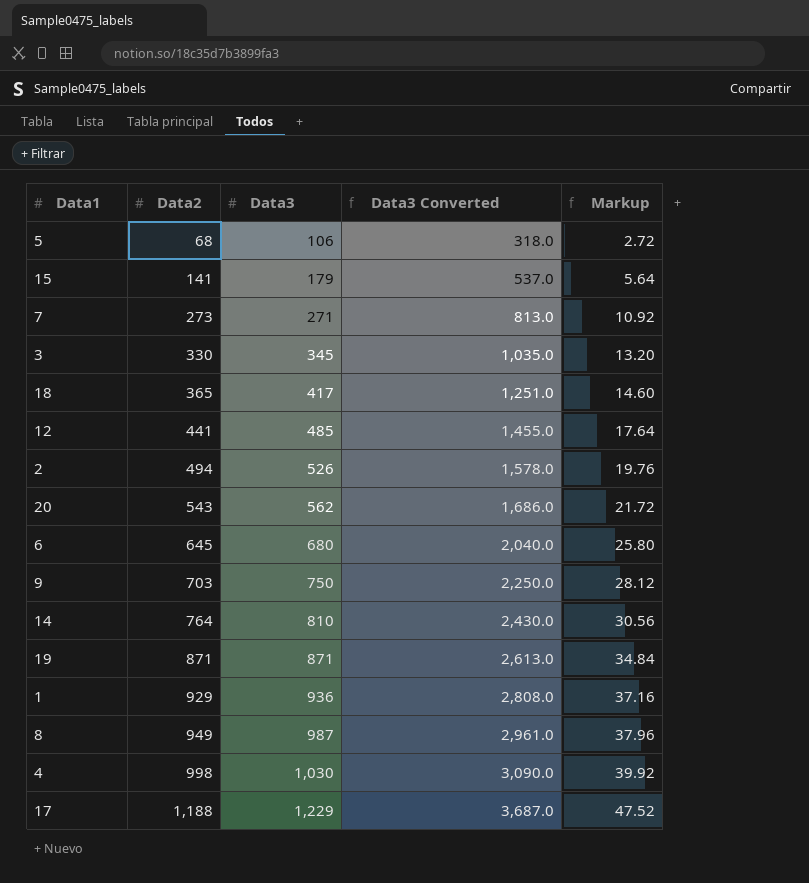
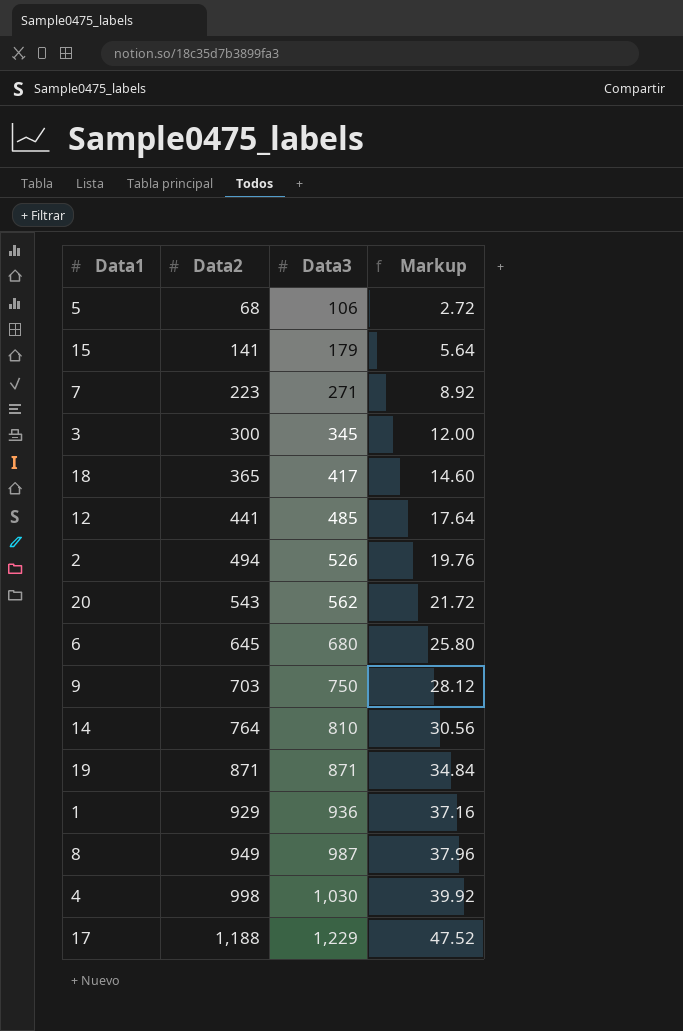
column Data3 Converted | formula: [Data3] * 3 -> none
7 | Data2: 273 -> 223
7 | Markup: 10.92 -> 8.92
3 | Data2: 330 -> 300
3 | Markup: 13.20 -> 12.00

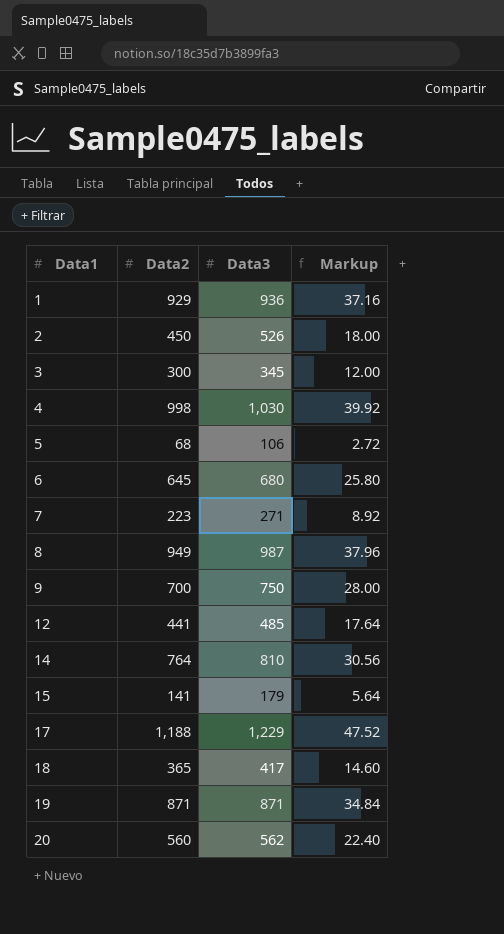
row order: Data2 ascending -> Data1 ascending
2 | Data2: 494 -> 450
2 | Markup: 19.76 -> 18.00
9 | Data2: 703 -> 700
9 | Markup: 28.12 -> 28.00
20 | Data2: 543 -> 560
20 | Markup: 21.72 -> 22.40

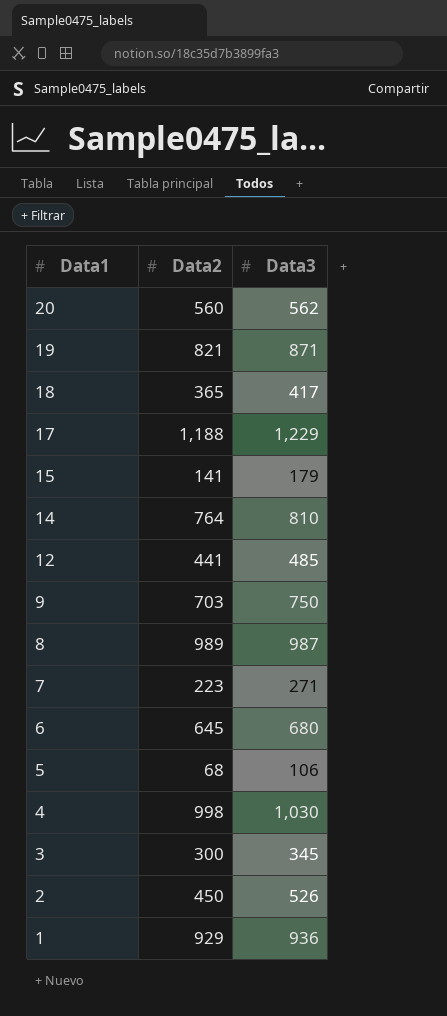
row order: Data1 ascending -> Data1 descending
column Markup | formula: [Data2] * 0.04 -> none
19 | Data2: 871 -> 821
9 | Data2: 700 -> 703
8 | Data2: 949 -> 989

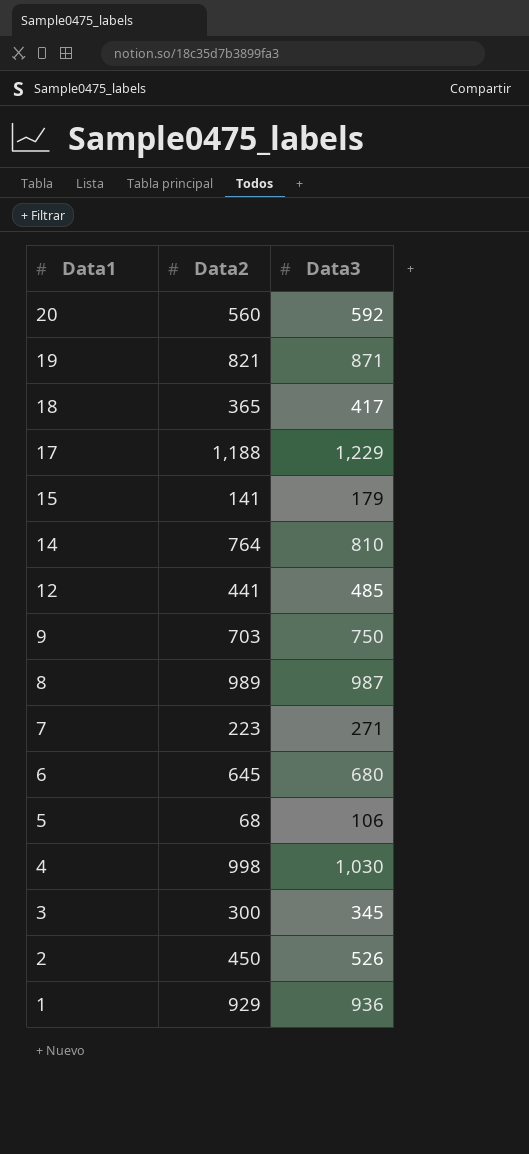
20 | Data3: 562 -> 592

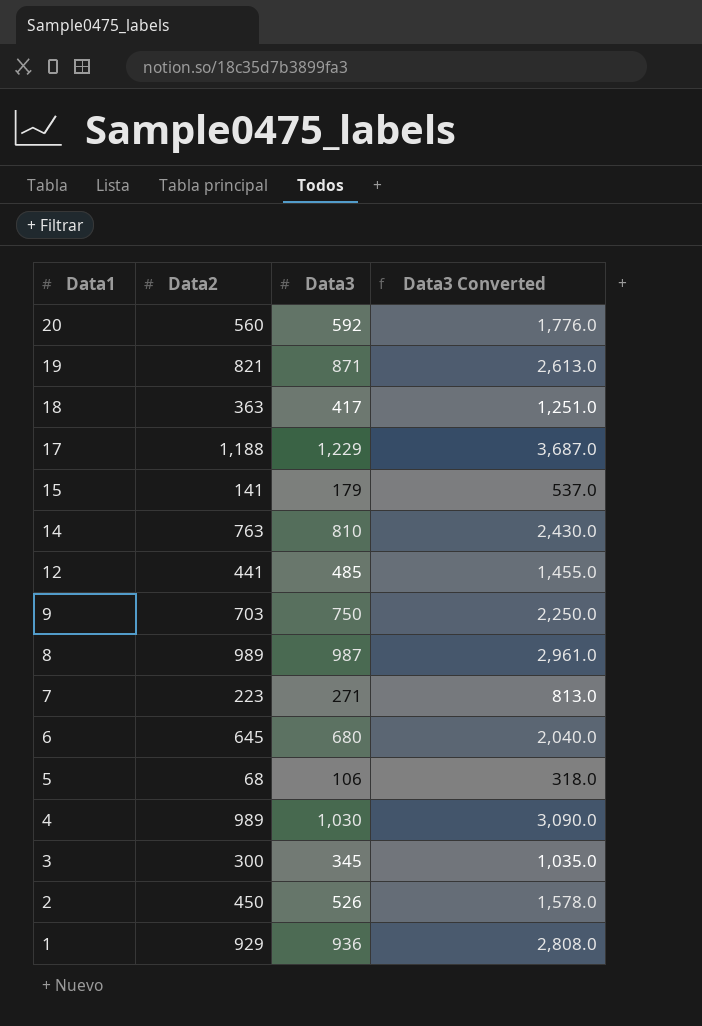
column Data3 Converted | formula: none -> [Data3] * 3
18 | Data2: 365 -> 363
14 | Data2: 764 -> 763
4 | Data2: 998 -> 989

